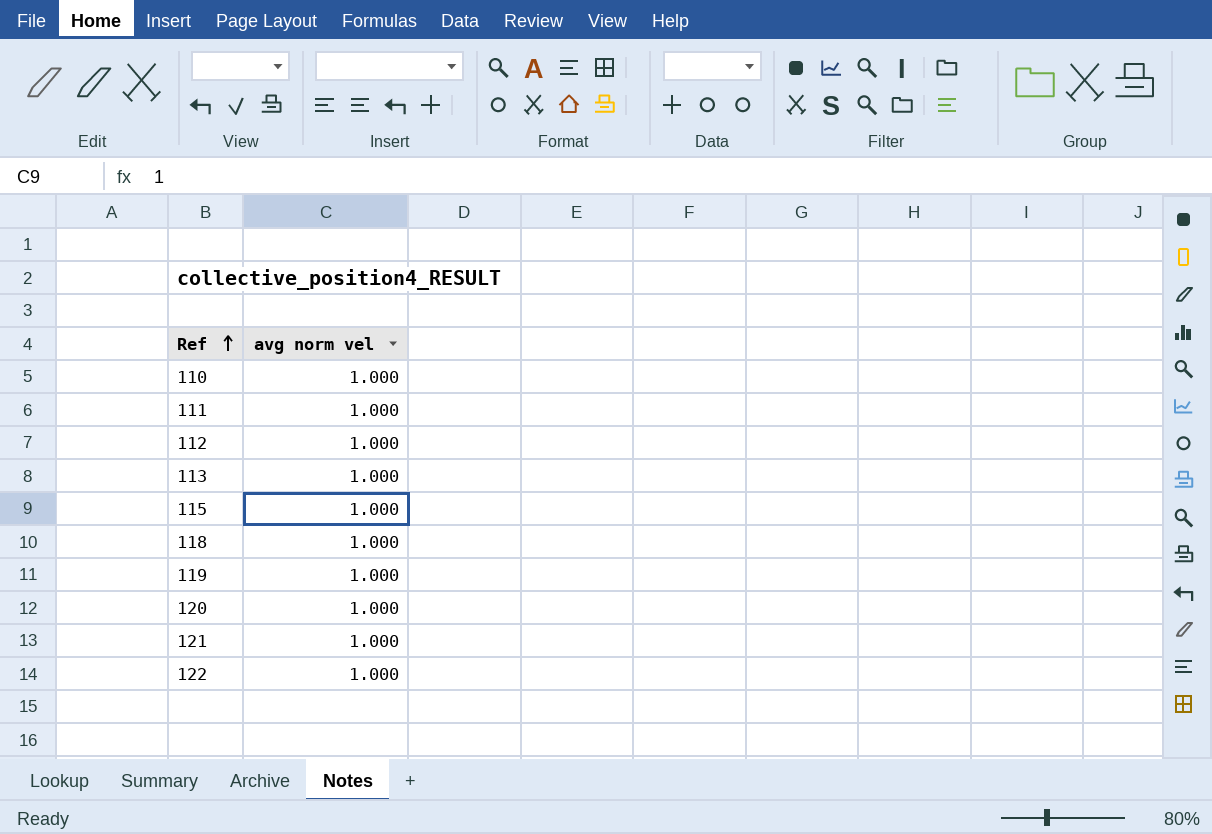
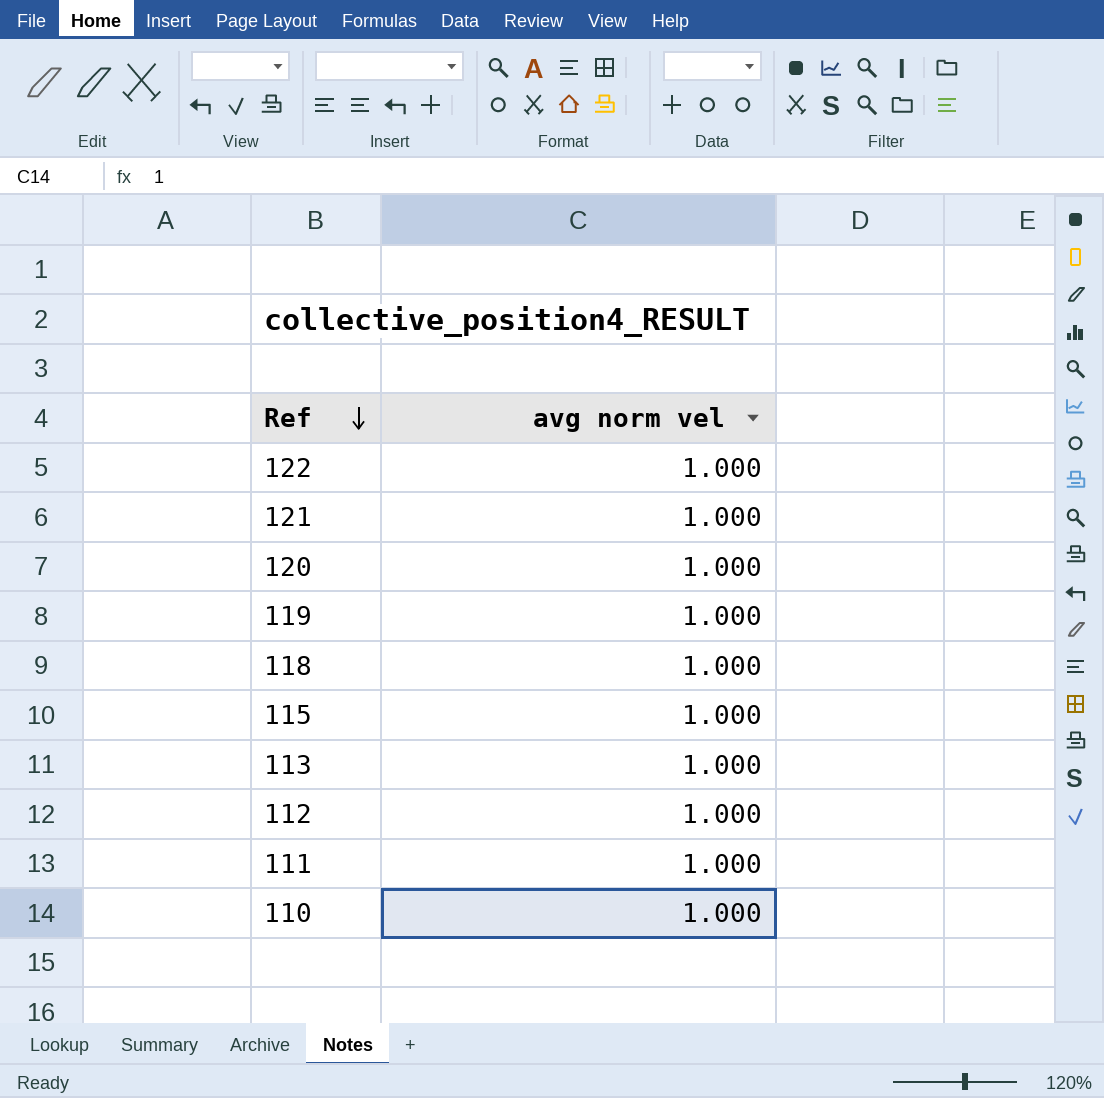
row order: Ref ascending -> Ref descending

